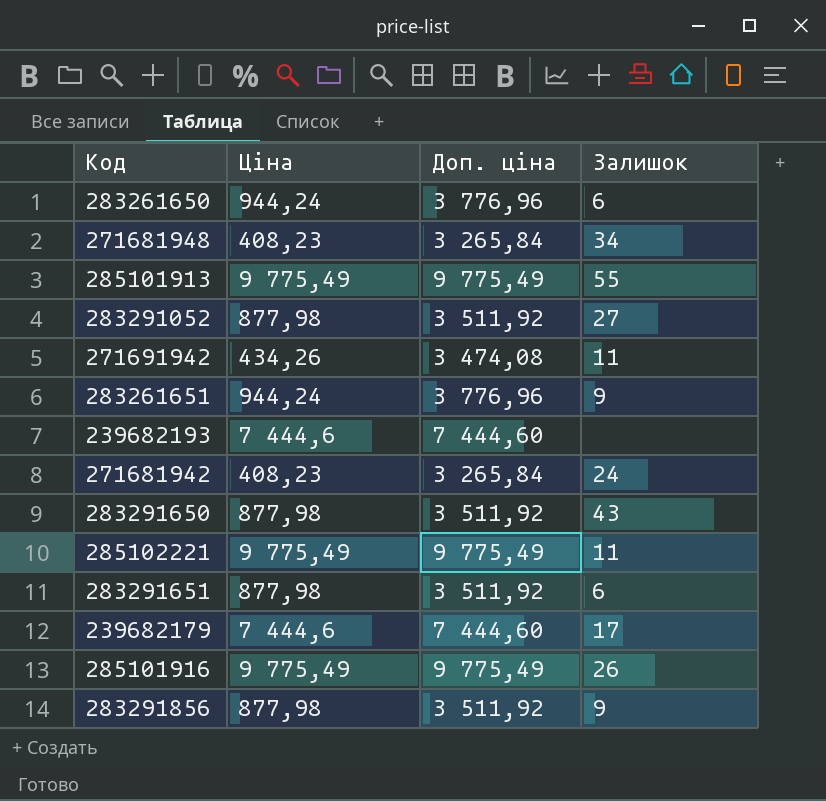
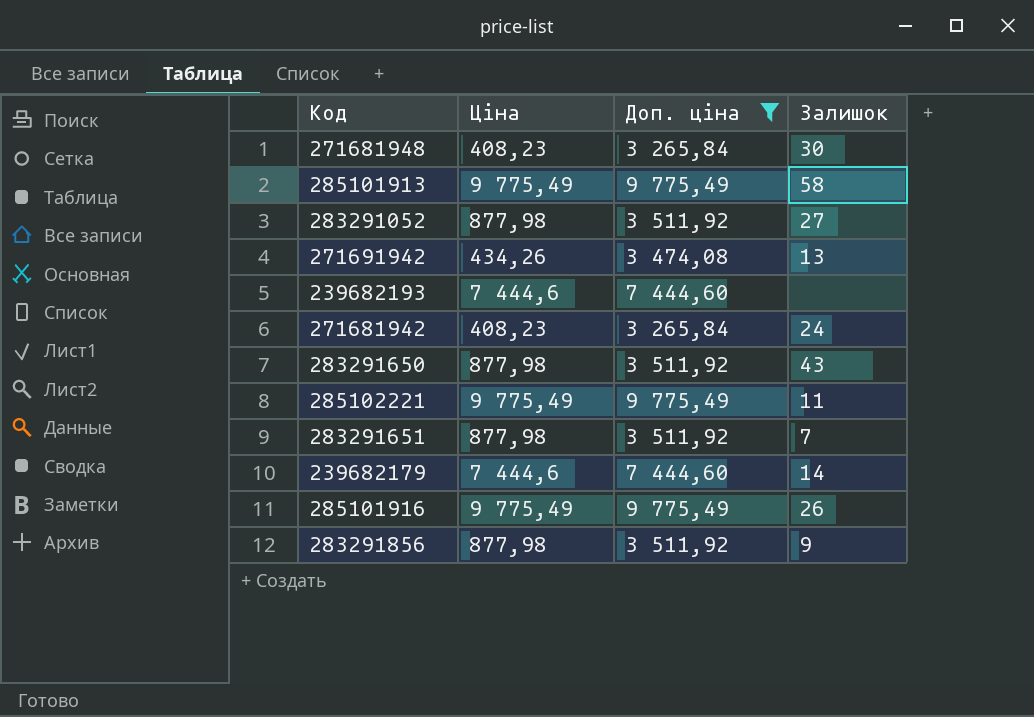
filter: none -> Доп. ціна != 3 776,96
271681948 | Залишок: 34 -> 30
285101913 | Залишок: 55 -> 58
271691942 | Залишок: 11 -> 13
283291651 | Залишок: 6 -> 7
239682179 | Залишок: 17 -> 14

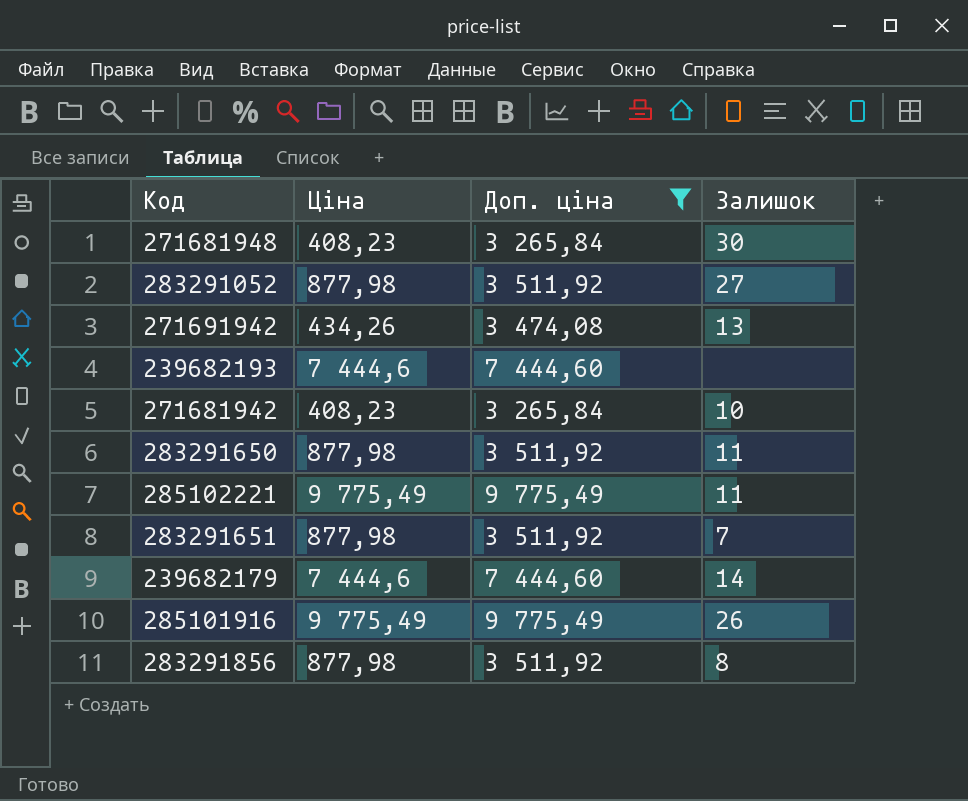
row 285101913: 9 775,49 | 9 775,49 | 58 -> none
271681942 | Залишок: 24 -> 10
283291650 | Залишок: 43 -> 11
283291856 | Залишок: 9 -> 8

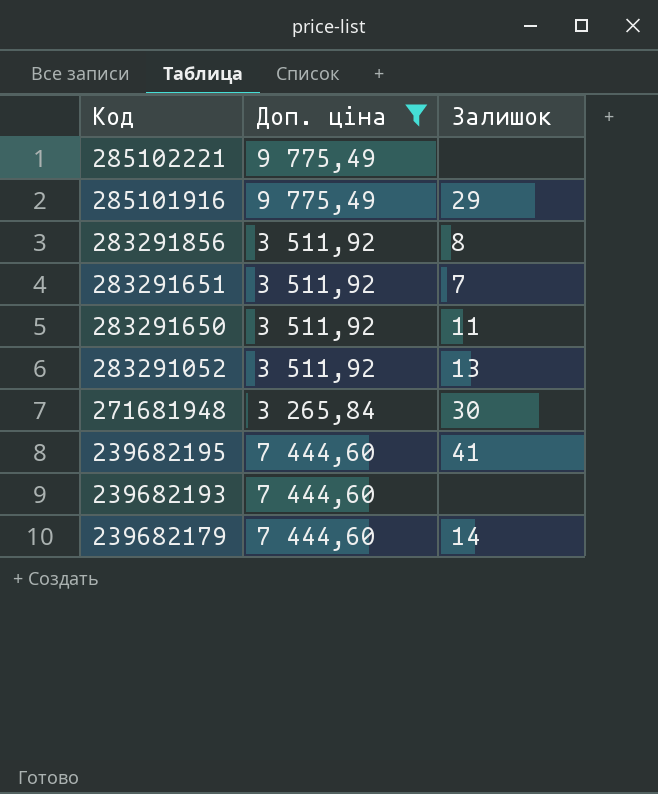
row order: none -> Код descending
column Ціна | position: 2 -> none
row 271691942: 434,26 | 3 474,08 | 13 -> none
row 271681942: 408,23 | 3 265,84 | 10 -> none
285102221 | Залишок: 11 -> none
285101916 | Залишок: 26 -> 29
283291052 | Залишок: 27 -> 13
row 239682195: none -> 7 444,60 | 41

